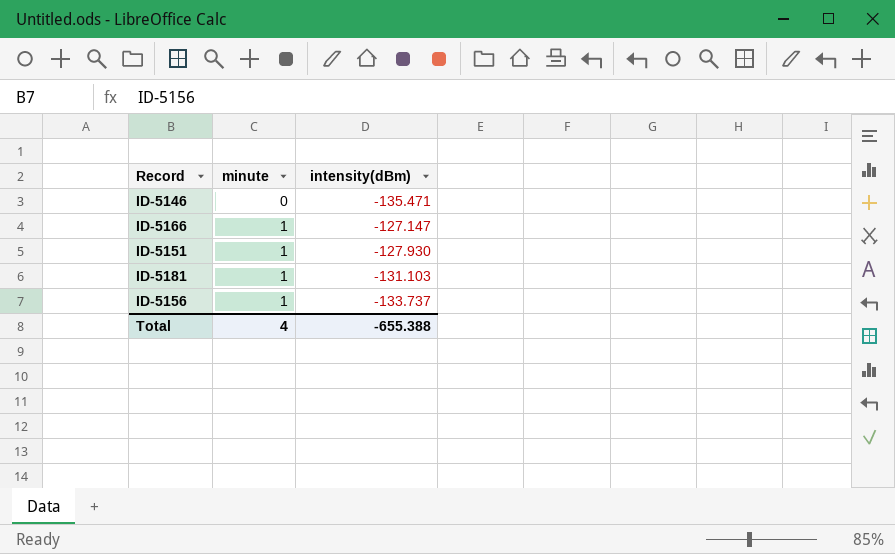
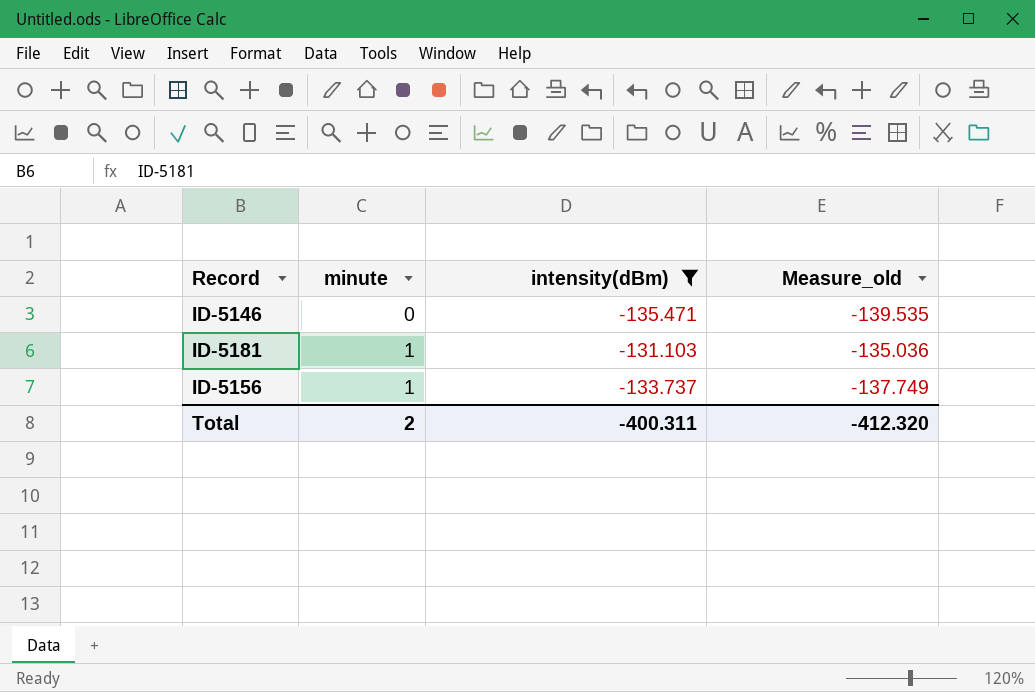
filter: none -> intensity(dBm) <= -131.103
column Measure_old | formula: none -> [intensity(dBm)] * 1.03
Total | minute: 4 -> 2
Total | intensity(dBm): -655.388 -> -400.311

